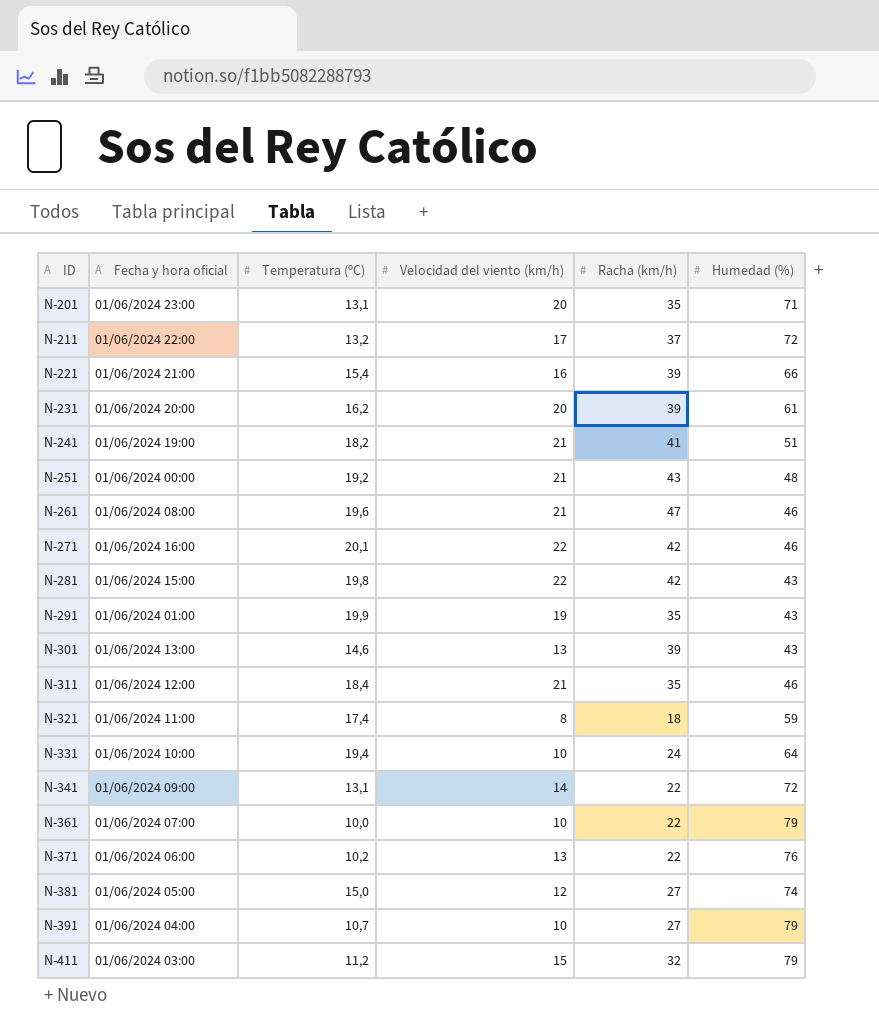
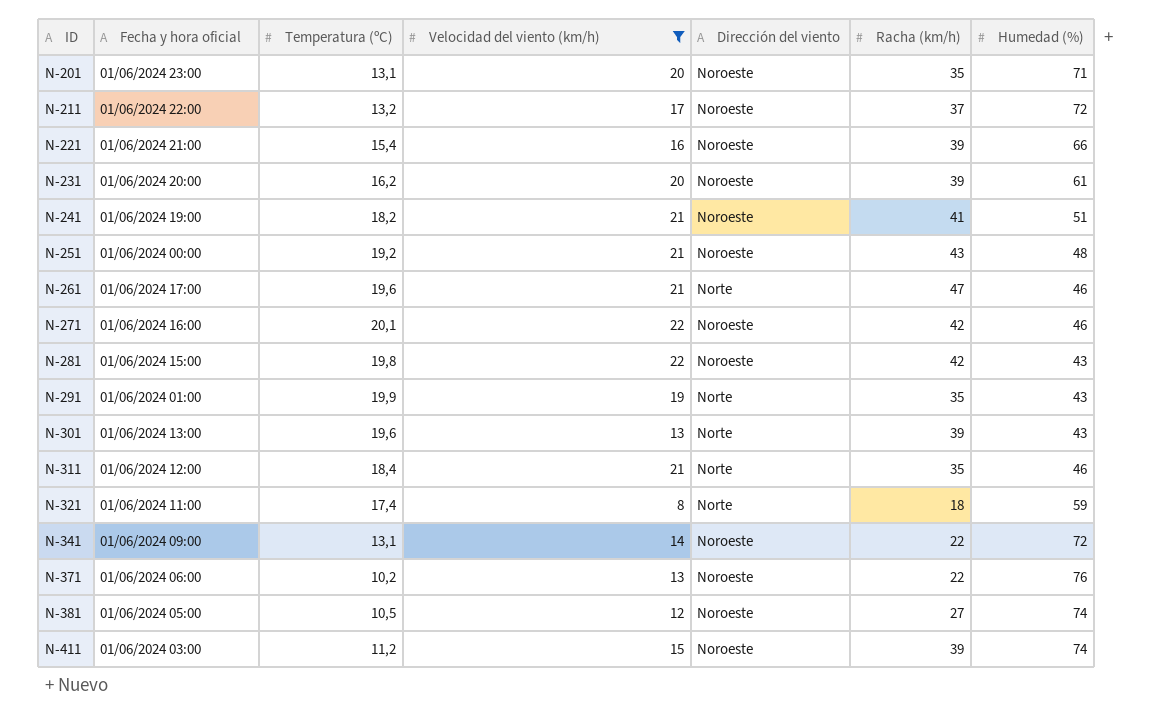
filter: none -> Velocidad del viento (km/h) != 10
column Dirección del viento | position: none -> 5
N-261 | Fecha y hora oficial: 01/06/2024 08:00 -> 01/06/2024 17:00
N-301 | Temperatura (ºC): 14,6 -> 19,6
N-381 | Temperatura (ºC): 15,0 -> 10,5
N-411 | Racha (km/h): 32 -> 39
N-411 | Humedad (%): 79 -> 74

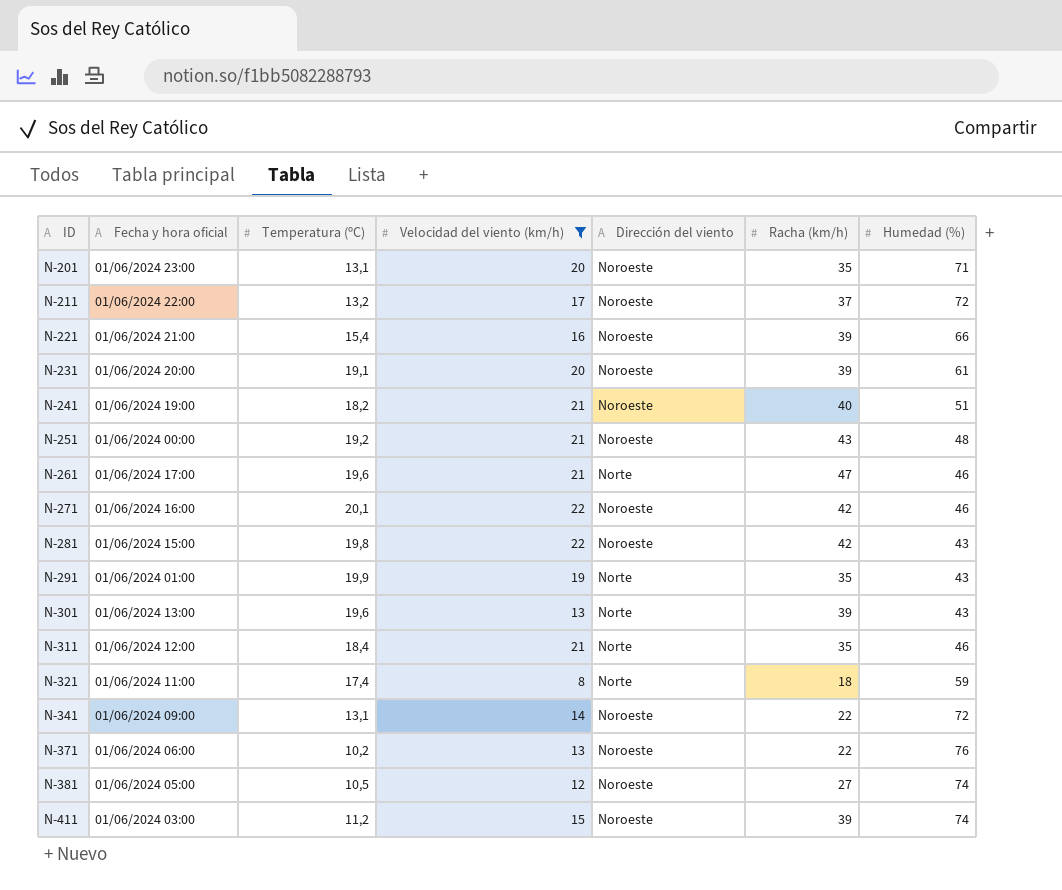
N-231 | Temperatura (ºC): 16,2 -> 19,1
N-241 | Racha (km/h): 41 -> 40

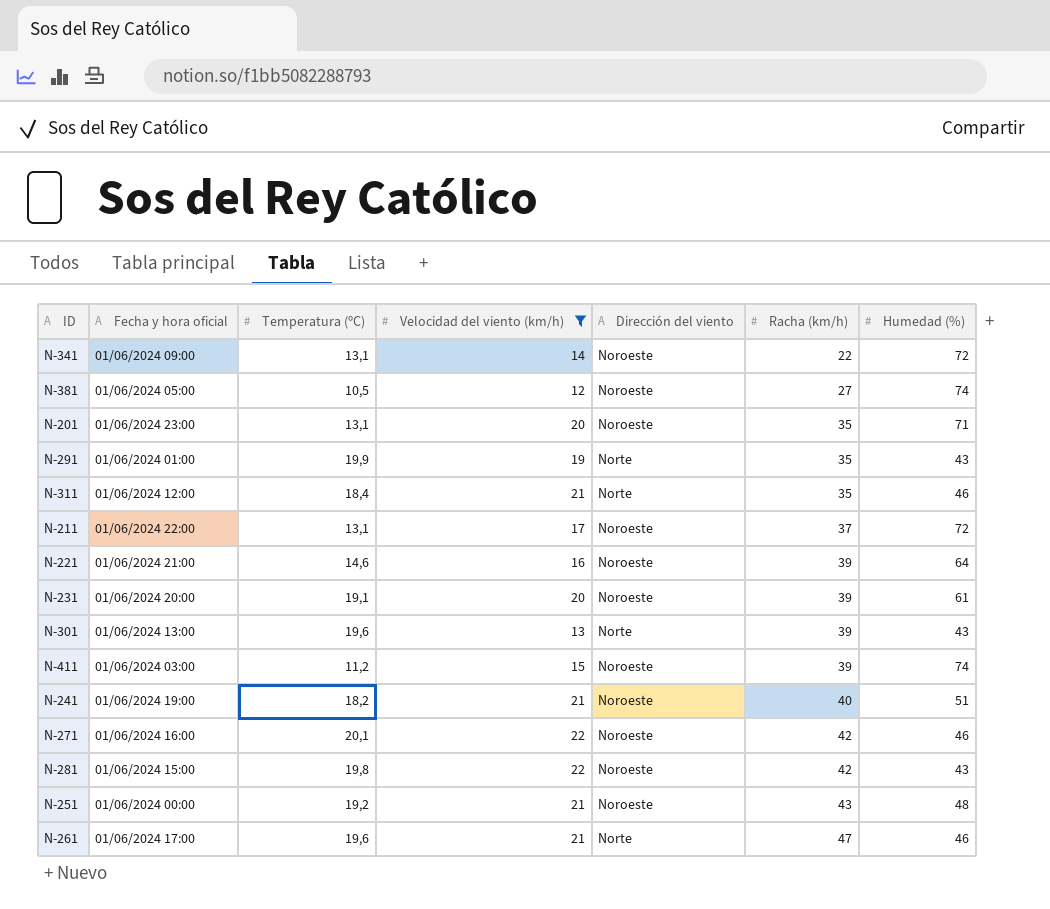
row order: ID ascending -> Racha (km/h) ascending
row N-321: 01/06/2024 11:00 | 17,4 | 8 | Norte | 18 | 59 -> none
row N-371: 01/06/2024 06:00 | 10,2 | 13 | Noroeste | 22 | 76 -> none
N-211 | Temperatura (ºC): 13,2 -> 13,1
N-221 | Temperatura (ºC): 15,4 -> 14,6
N-221 | Humedad (%): 66 -> 64

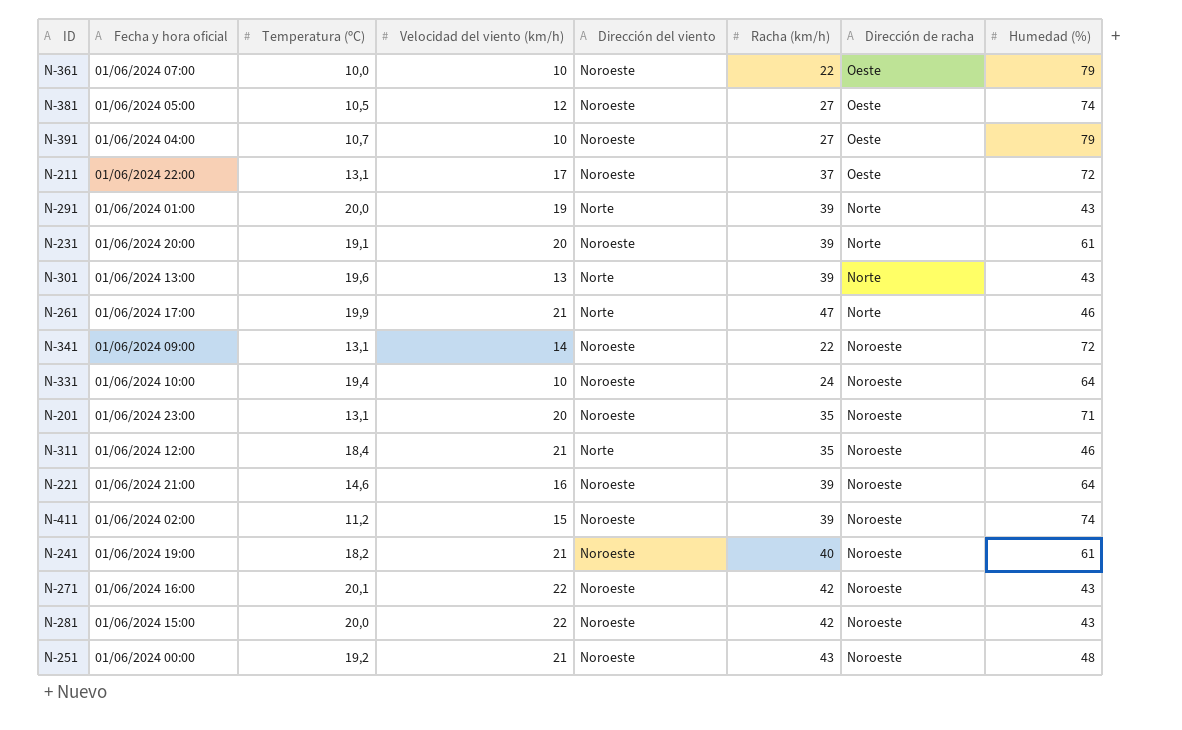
filter: Velocidad del viento (km/h) != 10 -> none
row order: Racha (km/h) ascending -> Dirección de racha descending
column Dirección de racha | position: none -> 7
N-291 | Temperatura (ºC): 19,9 -> 20,0
N-291 | Racha (km/h): 35 -> 39
N-261 | Temperatura (ºC): 19,6 -> 19,9
N-411 | Fecha y hora oficial: 01/06/2024 03:00 -> 01/06/2024 02:00
N-241 | Humedad (%): 51 -> 61
N-271 | Humedad (%): 46 -> 43
N-281 | Temperatura (ºC): 19,8 -> 20,0

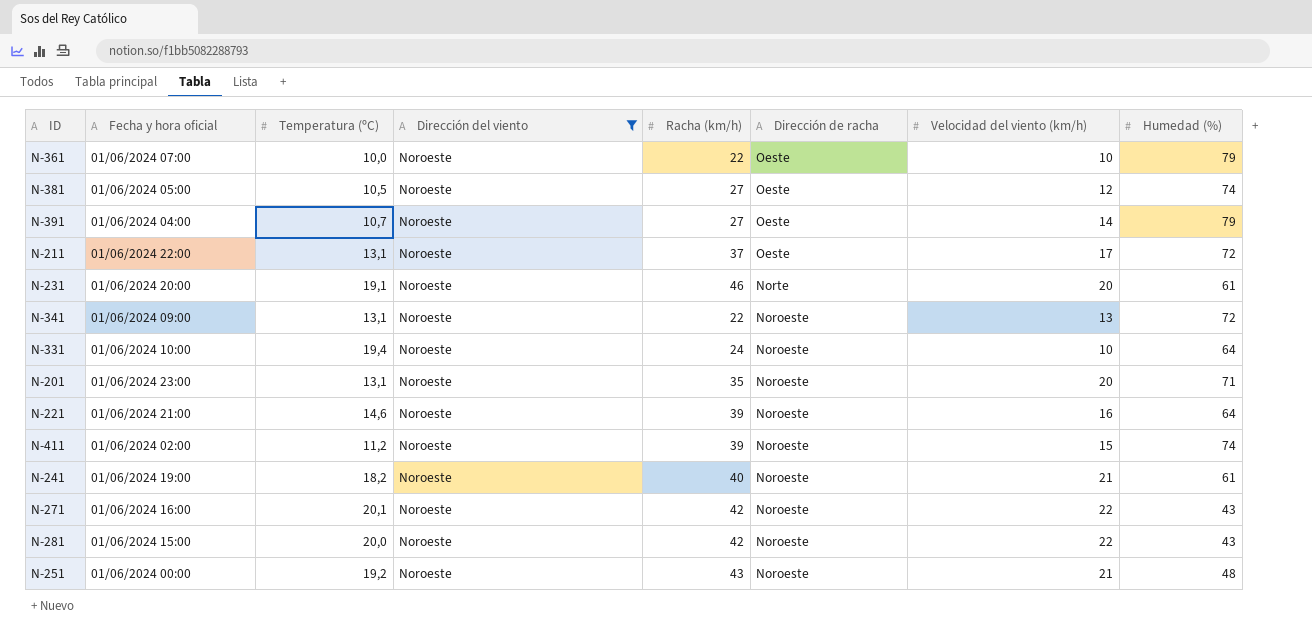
filter: none -> Dirección del viento = Noroeste
column Velocidad del viento (km/h) | position: 4 -> 7
N-391 | Velocidad del viento (km/h): 10 -> 14
N-231 | Racha (km/h): 39 -> 46
N-341 | Velocidad del viento (km/h): 14 -> 13

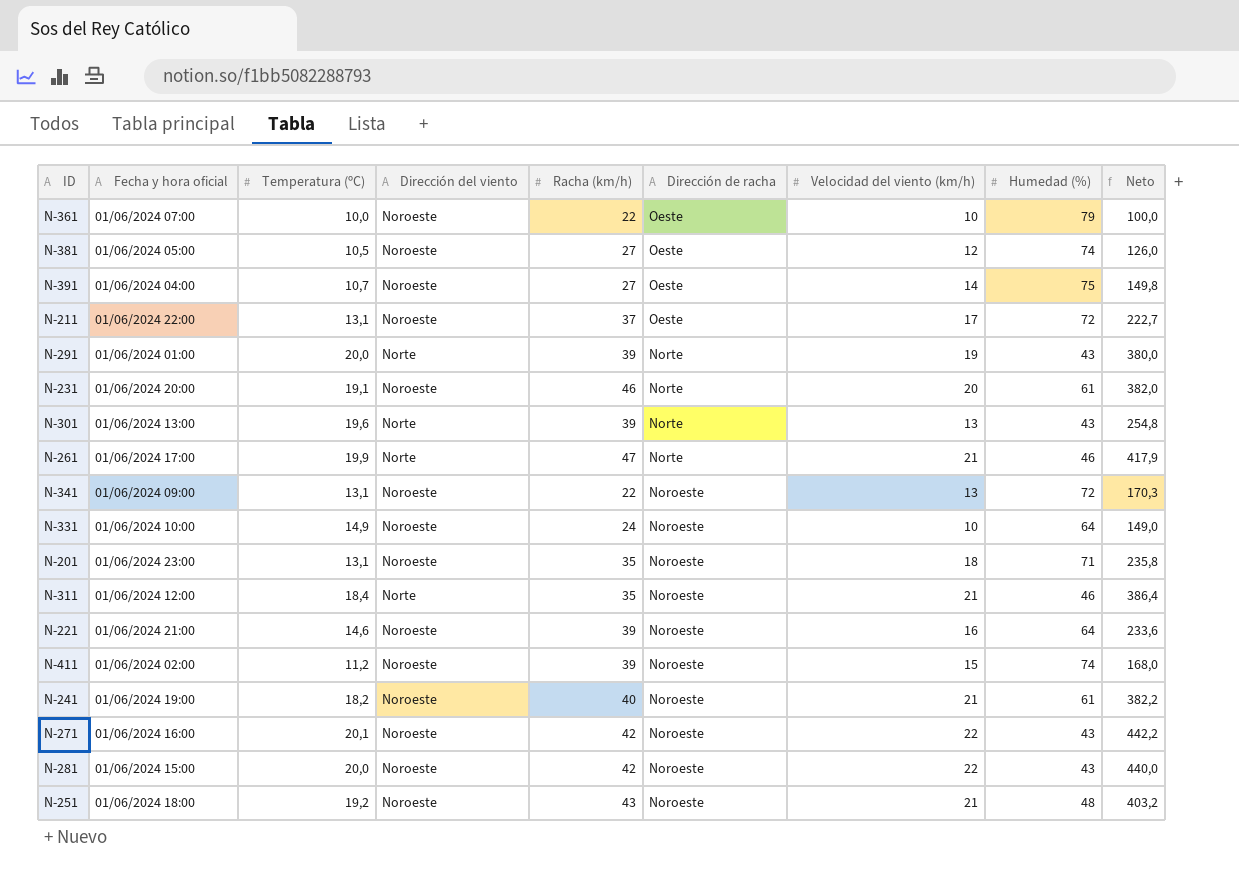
filter: Dirección del viento = Noroeste -> none
column Neto | formula: none -> [Temperatura (ºC)] * [Velocidad del viento (km/h)]
N-391 | Humedad (%): 79 -> 75
N-331 | Temperatura (ºC): 19,4 -> 14,9
N-201 | Velocidad del viento (km/h): 20 -> 18
N-251 | Fecha y hora oficial: 01/06/2024 00:00 -> 01/06/2024 18:00

